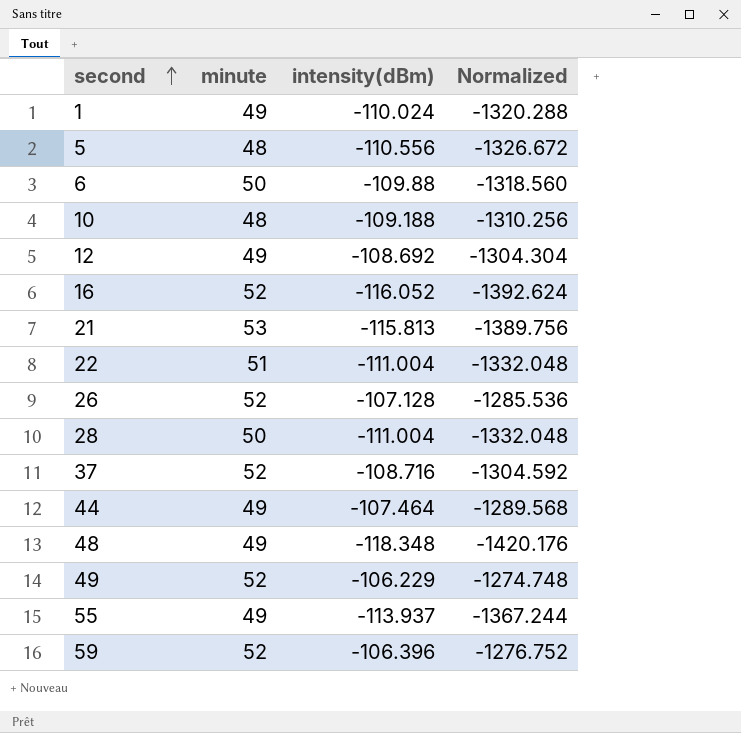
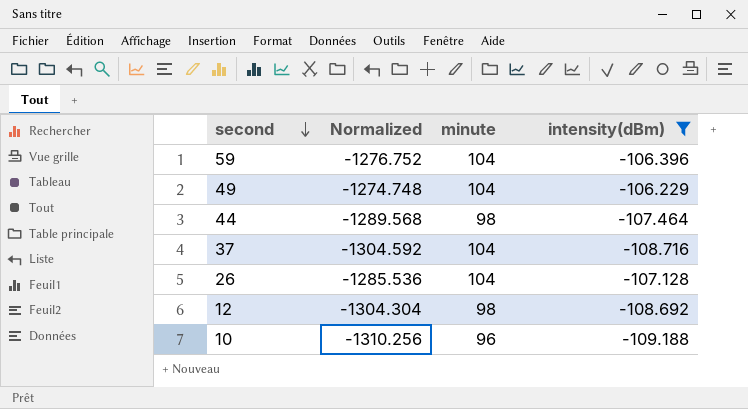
filter: none -> intensity(dBm) >= -109.188
row order: second ascending -> second descending
column Normalized | position: 4 -> 2
59 | minute: 52 -> 104
49 | minute: 52 -> 104
44 | minute: 49 -> 98
37 | minute: 52 -> 104
26 | minute: 52 -> 104
12 | minute: 49 -> 98
10 | minute: 48 -> 96

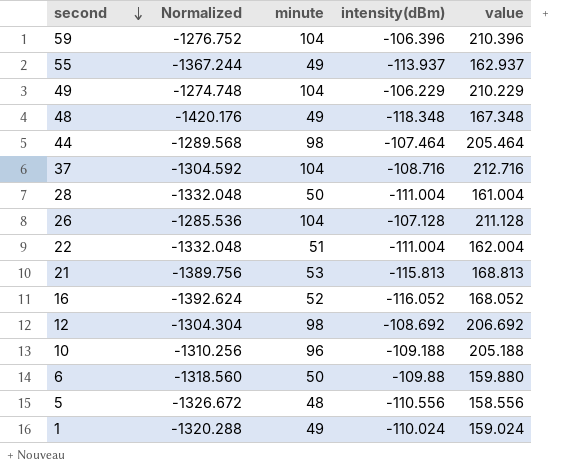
filter: intensity(dBm) >= -109.188 -> none
column value | formula: none -> [minute] - [intensity(dBm)]

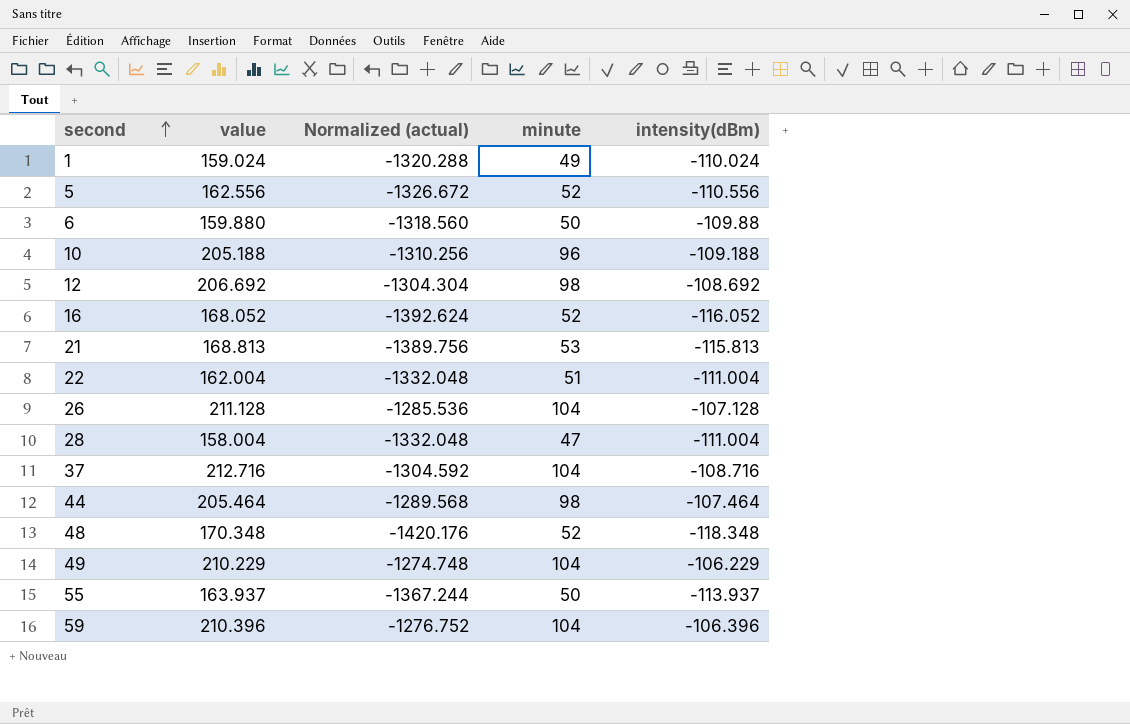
row order: second descending -> second ascending
column value | position: 5 -> 2
column name: Normalized -> Normalized (actual)
5 | value: 158.556 -> 162.556
5 | minute: 48 -> 52
28 | value: 161.004 -> 158.004
28 | minute: 50 -> 47
48 | value: 167.348 -> 170.348
48 | minute: 49 -> 52
55 | value: 162.937 -> 163.937
55 | minute: 49 -> 50

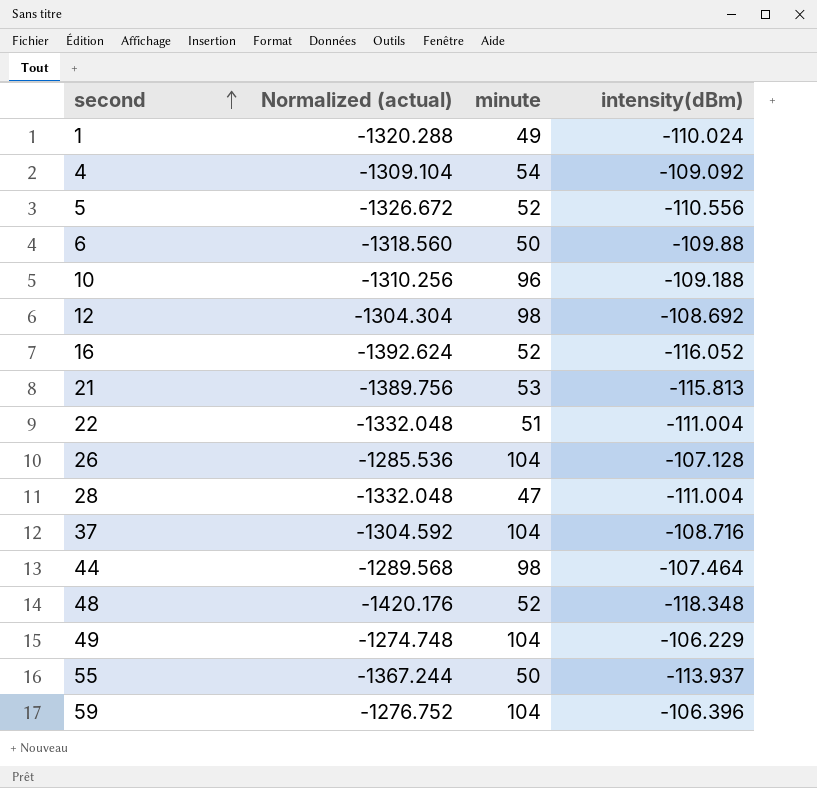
column value | formula: [minute] - [intensity(dBm)] -> none
row 4: none -> -1309.104 | 54 | -109.092

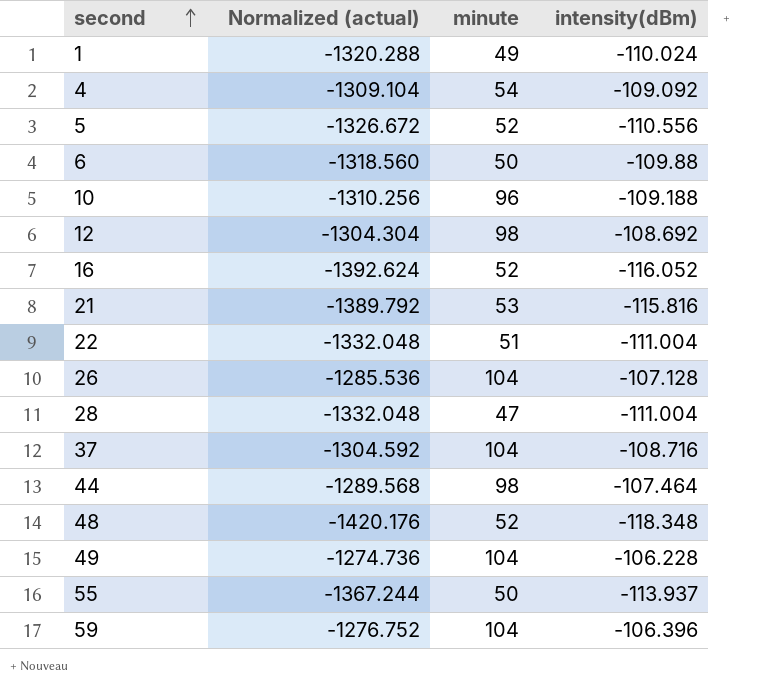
21 | Normalized (actual): -1389.756 -> -1389.792
21 | intensity(dBm): -115.813 -> -115.816
49 | Normalized (actual): -1274.748 -> -1274.736
49 | intensity(dBm): -106.229 -> -106.228

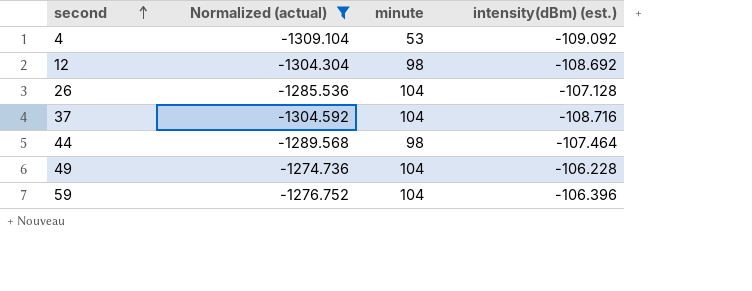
filter: none -> Normalized (actual) >= -1309.104
column name: intensity(dBm) -> intensity(dBm) (est.)
4 | minute: 54 -> 53

